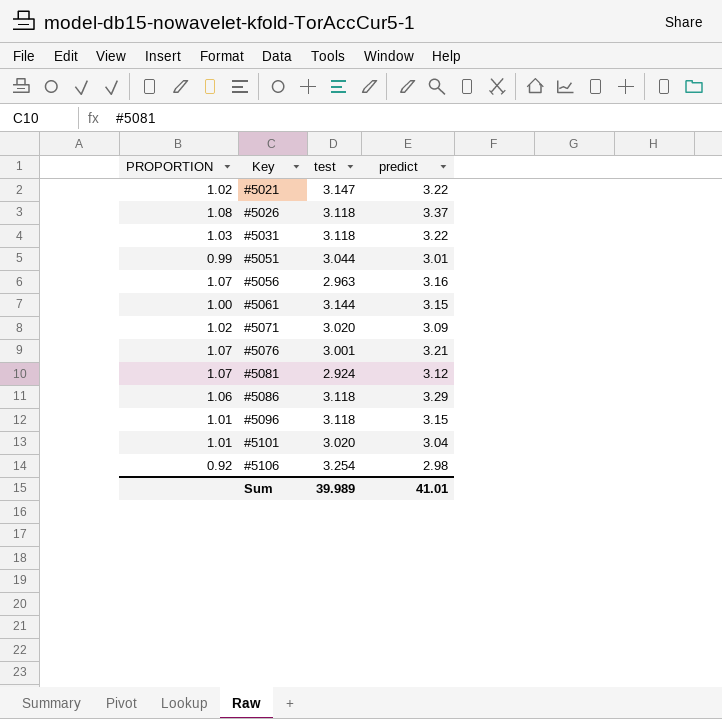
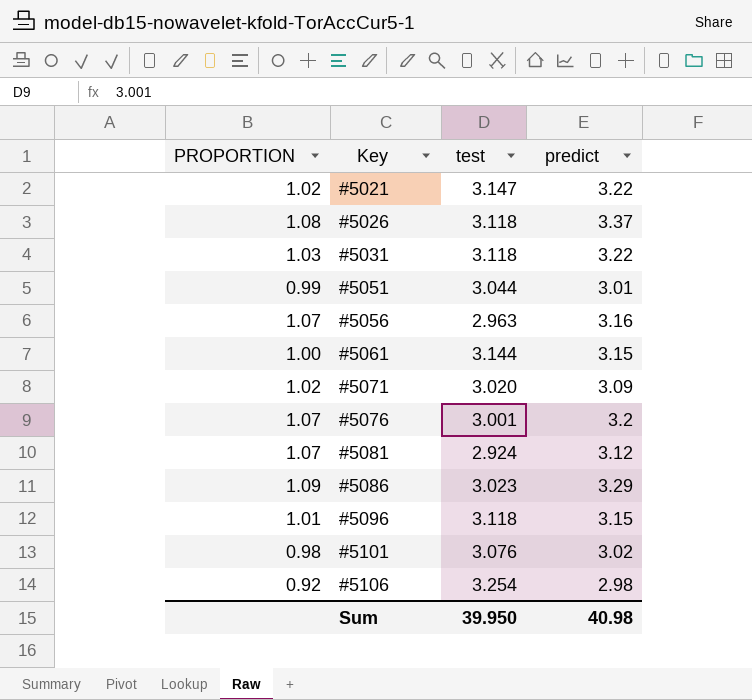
#5076 | predict: 3.21 -> 3.2
#5086 | PROPORTION: 1.06 -> 1.09
#5086 | test: 3.118 -> 3.023
#5101 | PROPORTION: 1.01 -> 0.98
#5101 | test: 3.020 -> 3.076
#5101 | predict: 3.04 -> 3.02
Sum | test: 39.989 -> 39.950
Sum | predict: 41.01 -> 40.98

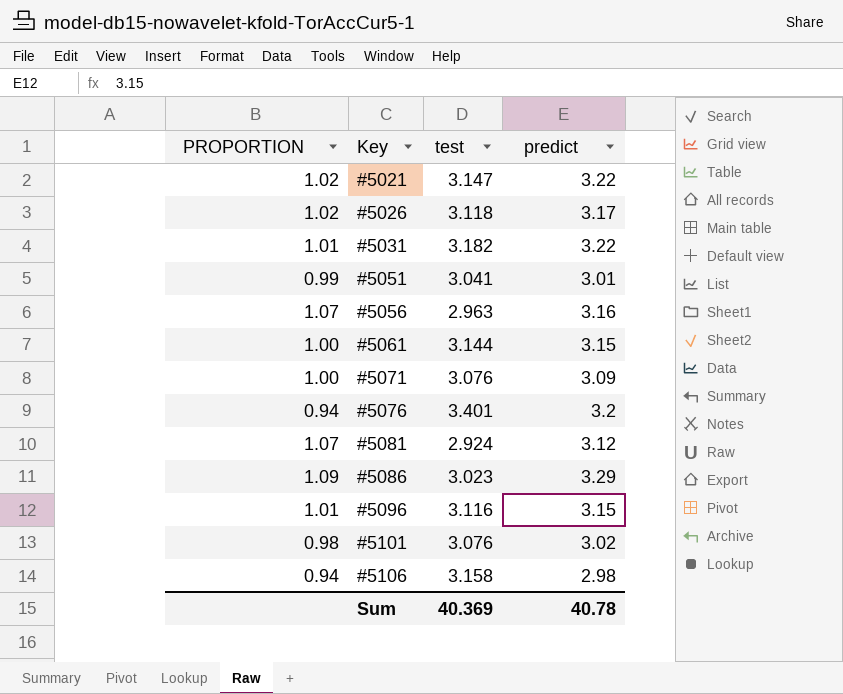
#5026 | PROPORTION: 1.08 -> 1.02
#5026 | predict: 3.37 -> 3.17
#5031 | PROPORTION: 1.03 -> 1.01
#5031 | test: 3.118 -> 3.182
#5051 | test: 3.044 -> 3.041
#5071 | PROPORTION: 1.02 -> 1.00
#5071 | test: 3.020 -> 3.076
#5076 | PROPORTION: 1.07 -> 0.94
#5076 | test: 3.001 -> 3.401
#5096 | test: 3.118 -> 3.116
#5106 | PROPORTION: 0.92 -> 0.94
#5106 | test: 3.254 -> 3.158
Sum | test: 39.950 -> 40.369
Sum | predict: 40.98 -> 40.78

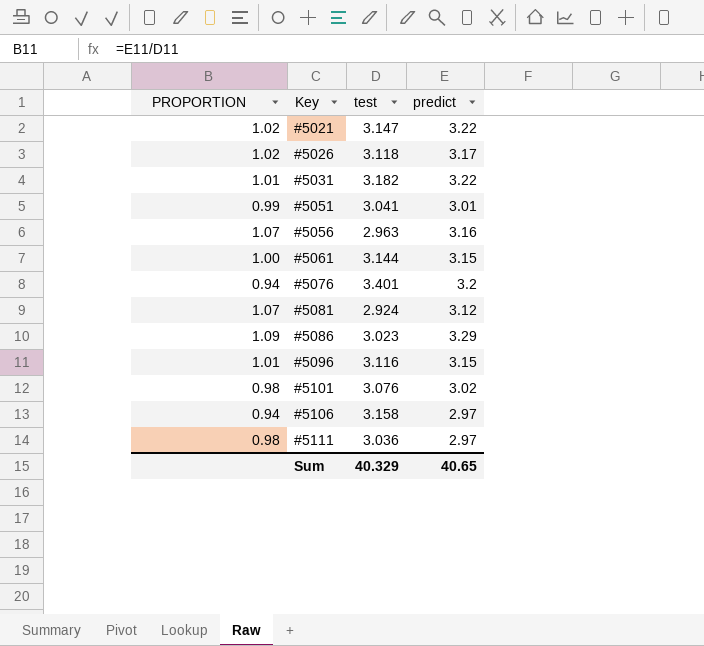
row #5071: 1.00 | 3.076 | 3.09 -> none
#5106 | predict: 2.98 -> 2.97
row #5111: none -> 0.98 | 3.036 | 2.97
Sum | test: 40.369 -> 40.329
Sum | predict: 40.78 -> 40.65

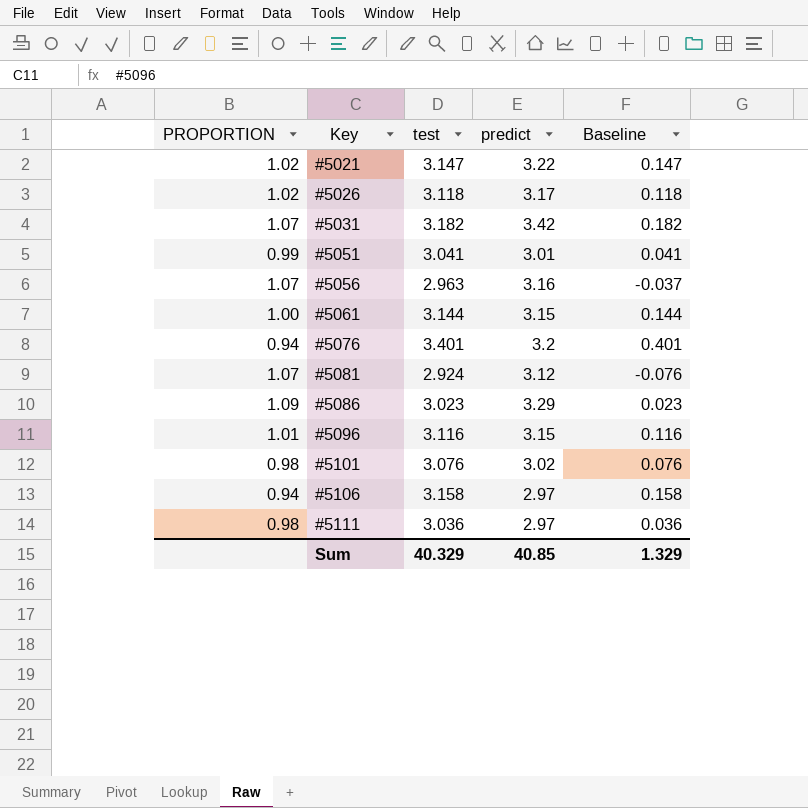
column Baseline | formula: none -> [test] - 3
#5031 | PROPORTION: 1.01 -> 1.07
#5031 | predict: 3.22 -> 3.42
Sum | predict: 40.65 -> 40.85

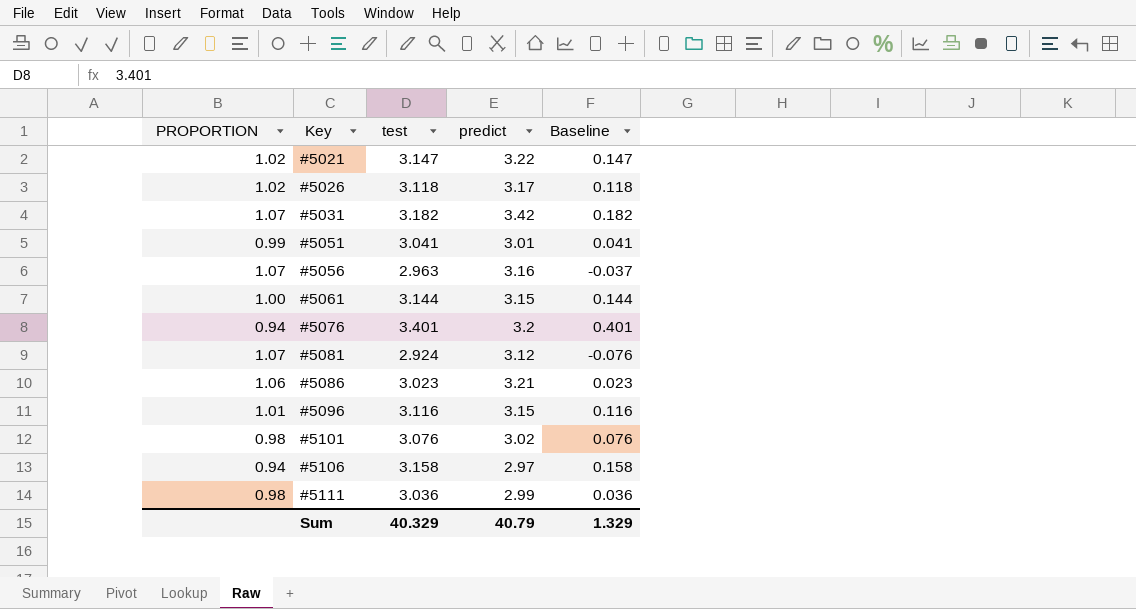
#5086 | PROPORTION: 1.09 -> 1.06
#5086 | predict: 3.29 -> 3.21
#5111 | predict: 2.97 -> 2.99
Sum | predict: 40.85 -> 40.79

